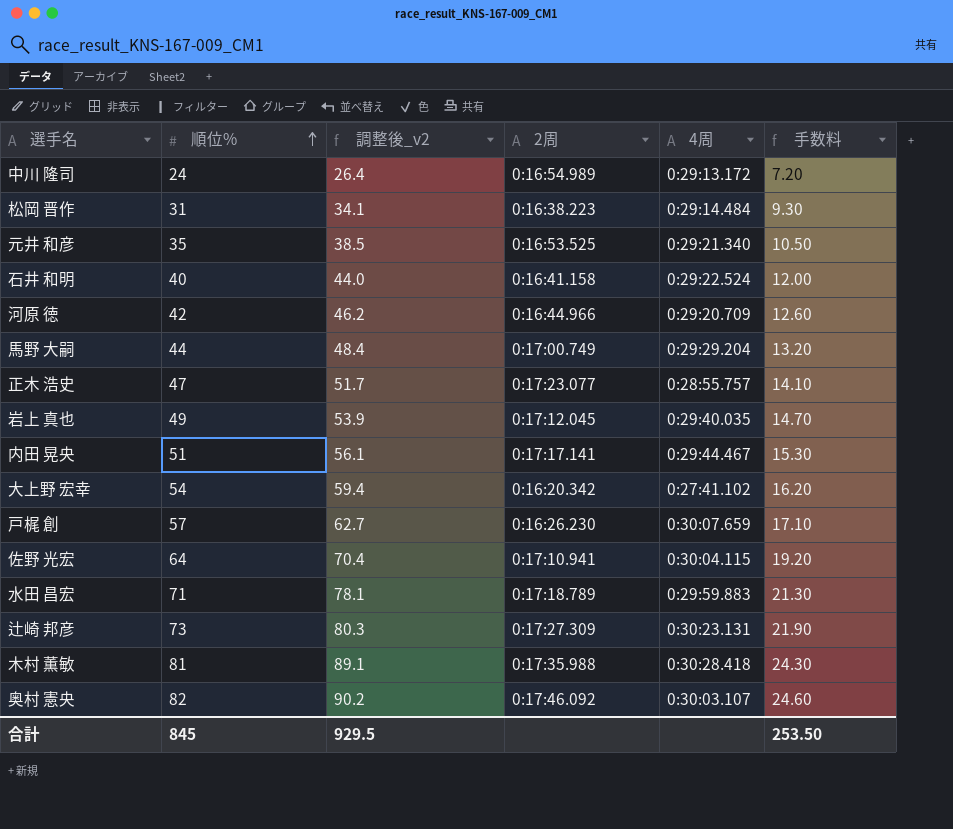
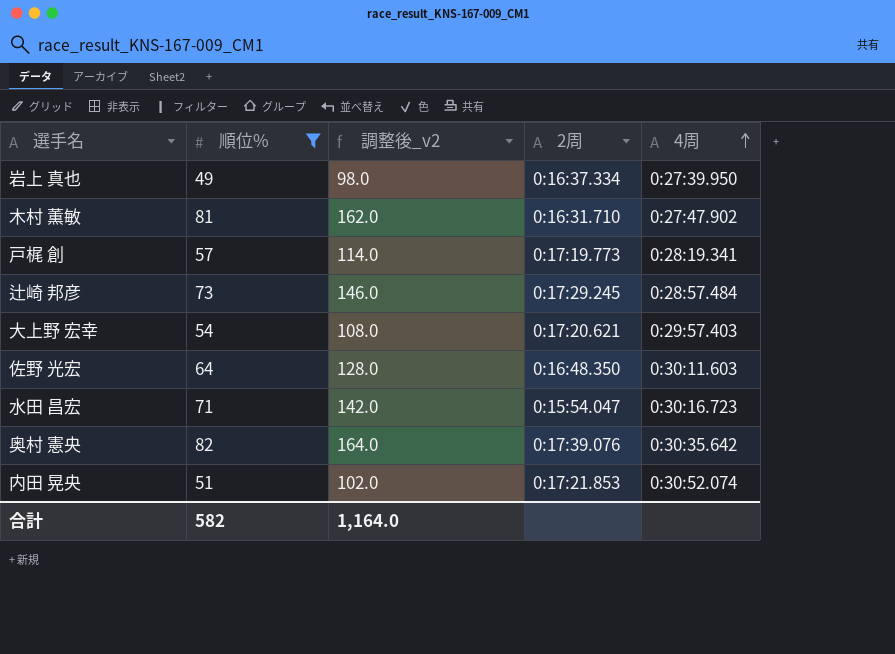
filter: none -> 順位% >= 49
row order: 順位% ascending -> 4周 ascending
column 手数料 | formula: [順位%] * 0.3 -> none
column 調整後_v2 | formula: [順位%] * 1.1 -> [順位%] * 2
岩上 真也 | 2周: 0:17:12.045 -> 0:16:37.334
岩上 真也 | 4周: 0:29:40.035 -> 0:27:39.950
木村 薫敏 | 2周: 0:17:35.988 -> 0:16:31.710
木村 薫敏 | 4周: 0:30:28.418 -> 0:27:47.902
戸梶 創 | 2周: 0:16:26.230 -> 0:17:19.773
戸梶 創 | 4周: 0:30:07.659 -> 0:28:19.341
辻崎 邦彦 | 2周: 0:17:27.309 -> 0:17:29.245
辻崎 邦彦 | 4周: 0:30:23.131 -> 0:28:57.484
大上野 宏幸 | 2周: 0:16:20.342 -> 0:17:20.621
大上野 宏幸 | 4周: 0:27:41.102 -> 0:29:57.403
佐野 光宏 | 2周: 0:17:10.941 -> 0:16:48.350
佐野 光宏 | 4周: 0:30:04.115 -> 0:30:11.603
水田 昌宏 | 2周: 0:17:18.789 -> 0:15:54.047
水田 昌宏 | 4周: 0:29:59.883 -> 0:30:16.723
奥村 憲央 | 2周: 0:17:46.092 -> 0:17:39.076
奥村 憲央 | 4周: 0:30:03.107 -> 0:30:35.642
内田 晃央 | 2周: 0:17:17.141 -> 0:17:21.853
内田 晃央 | 4周: 0:29:44.467 -> 0:30:52.074
合計 | 順位%: 845 -> 582
合計 | 調整後_v2: 929.5 -> 1,164.0

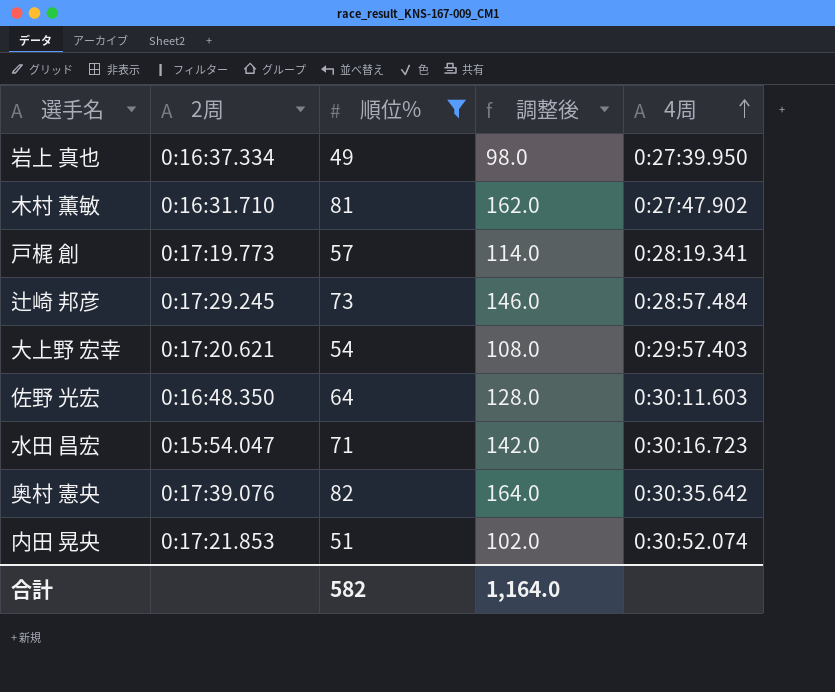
column 2周 | position: 4 -> 2
column name: 調整後_v2 -> 調整後

